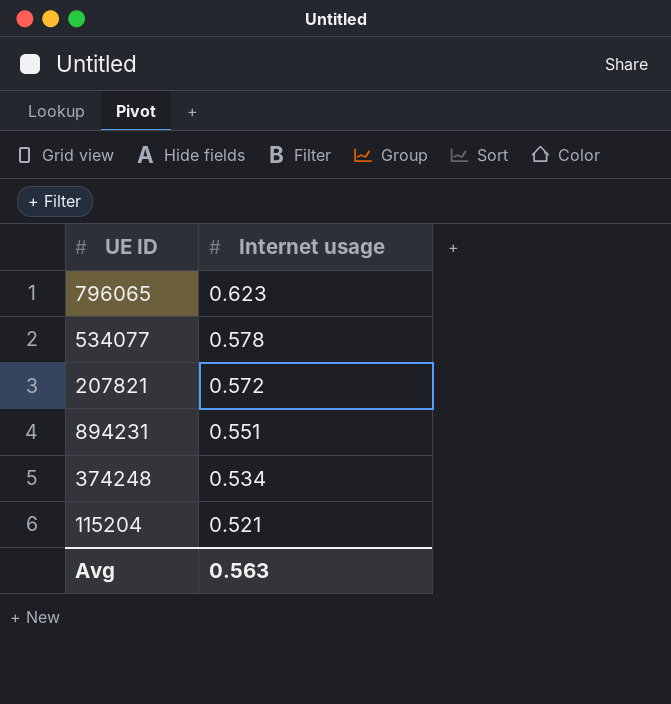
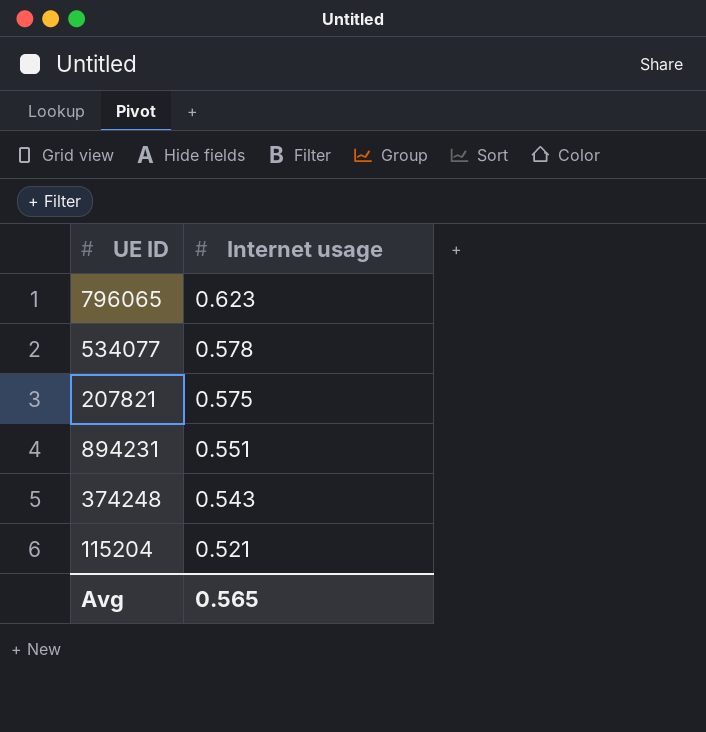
207821 | Internet usage: 0.572 -> 0.575
374248 | Internet usage: 0.534 -> 0.543
Avg | Internet usage: 0.563 -> 0.565

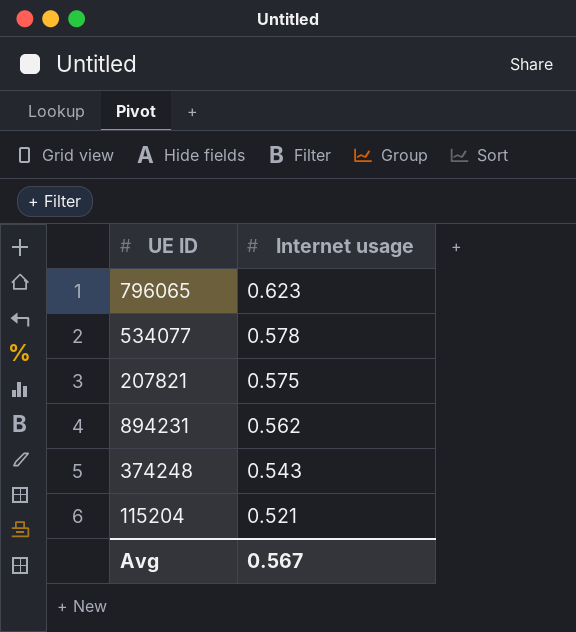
894231 | Internet usage: 0.551 -> 0.562
Avg | Internet usage: 0.565 -> 0.567

